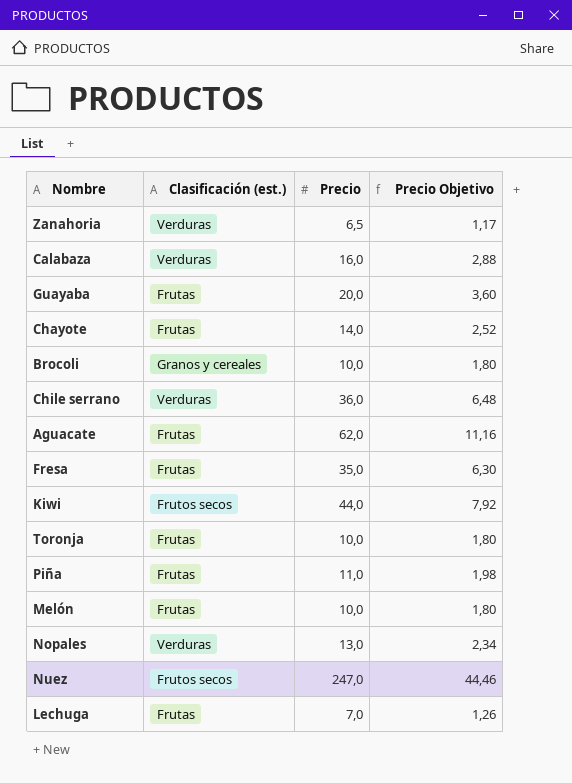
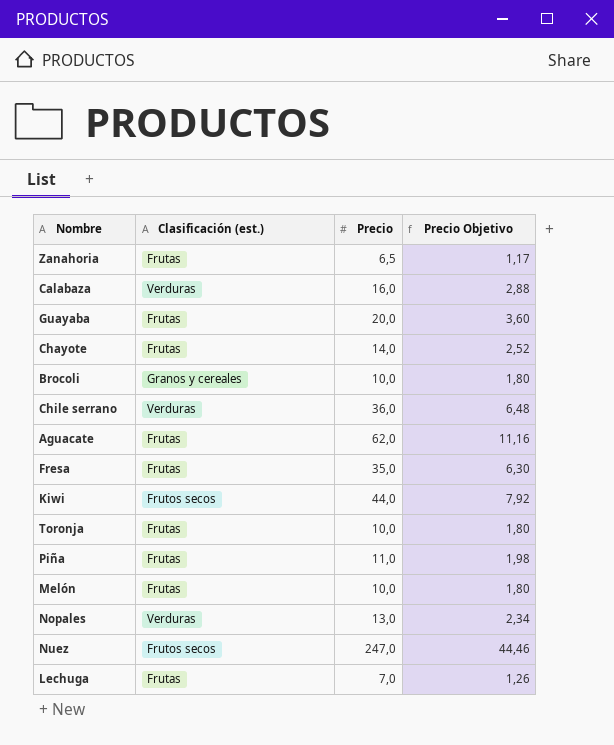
Zanahoria | Clasificación (est.): Verduras -> Frutas

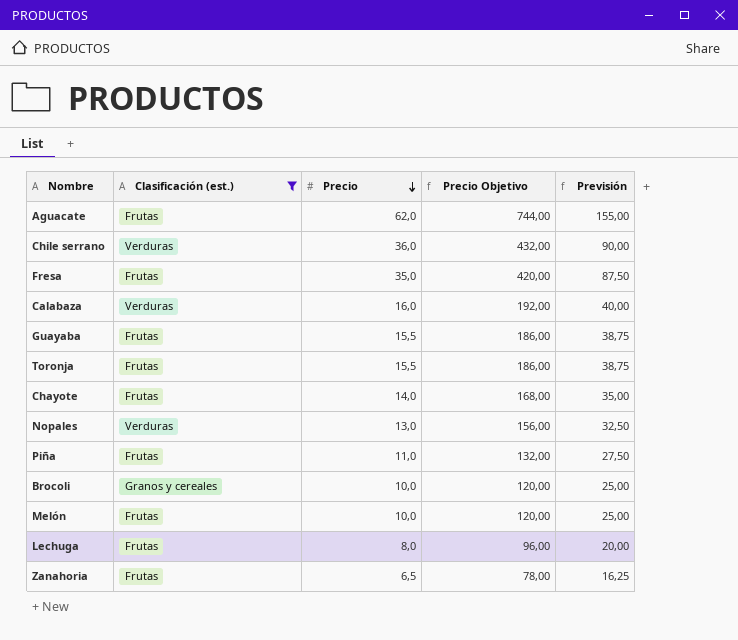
filter: none -> Clasificación (est.) != Frutos secos
row order: none -> Precio descending
column Precio Objetivo | formula: [Precio] * 0,18 -> [Precio] * 12
column Previsión | formula: none -> [Precio] * 2,5
Guayaba | Precio: 20,0 -> 15,5
Toronja | Precio: 10,0 -> 15,5
Lechuga | Precio: 7,0 -> 8,0

